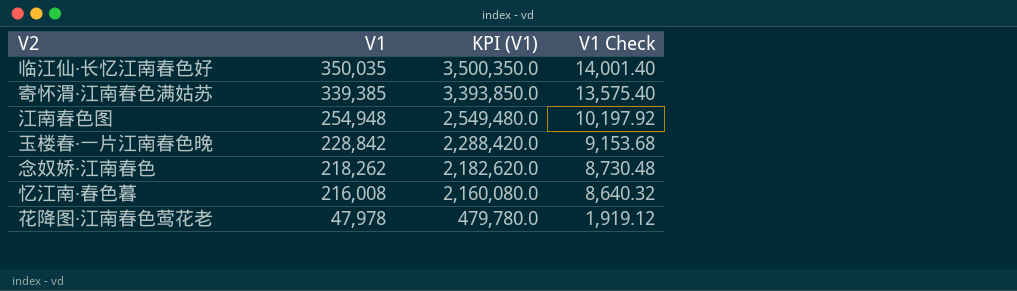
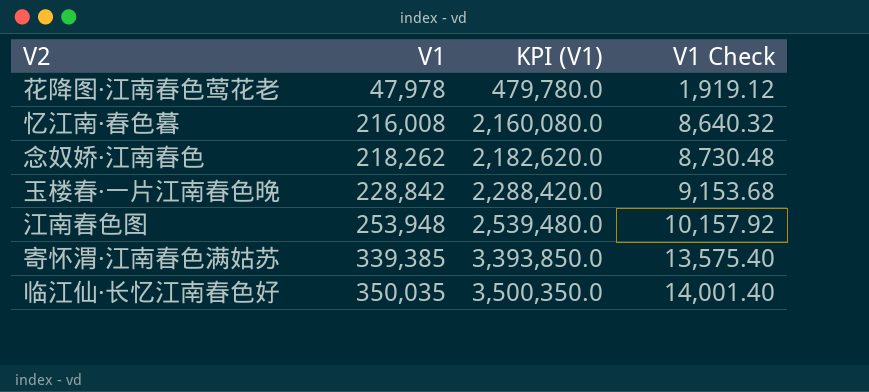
row order: V1 descending -> V1 ascending
江南春色图 | V1: 254,948 -> 253,948
江南春色图 | KPI (V1): 2,549,480.0 -> 2,539,480.0
江南春色图 | V1 Check: 10,197.92 -> 10,157.92

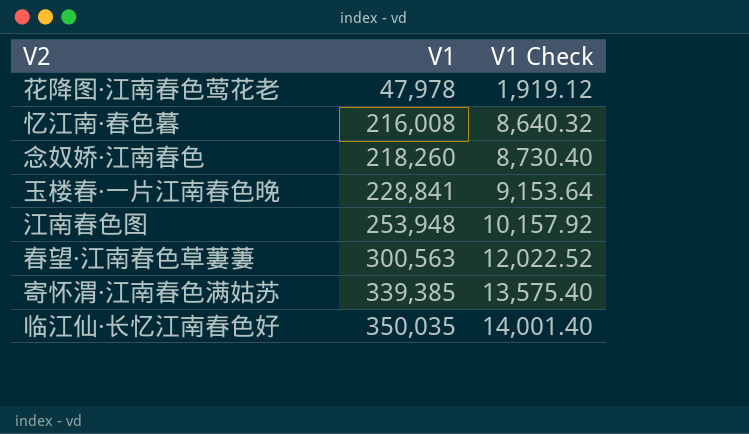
column KPI (V1) | formula: [V1] * 10 -> none
念奴娇·江南春色 | V1: 218,262 -> 218,260
念奴娇·江南春色 | V1 Check: 8,730.48 -> 8,730.40
玉楼春·一片江南春色晚 | V1: 228,842 -> 228,841
玉楼春·一片江南春色晚 | V1 Check: 9,153.68 -> 9,153.64
row 春望·江南春色草萋萋: none -> 300,563 | 12,022.52

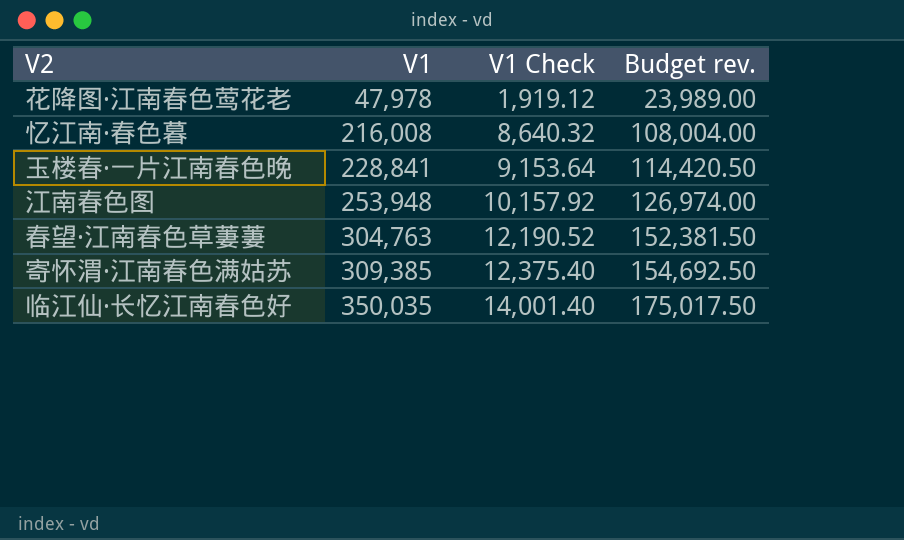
column Budget rev. | formula: none -> [V1] * 0.5
row 念奴娇·江南春色: 218,260 | 8,730.40 -> none
春望·江南春色草萋萋 | V1: 300,563 -> 304,763
春望·江南春色草萋萋 | V1 Check: 12,022.52 -> 12,190.52
寄怀渭·江南春色满姑苏 | V1: 339,385 -> 309,385
寄怀渭·江南春色满姑苏 | V1 Check: 13,575.40 -> 12,375.40

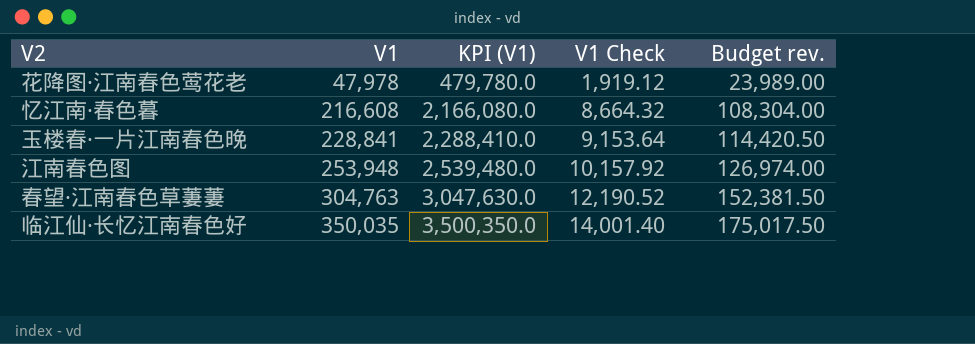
column KPI (V1) | formula: none -> [V1] * 10
row 寄怀渭·江南春色满姑苏: 309,385 | 12,375.40 | 154,692.50 -> none
忆江南·春色暮 | V1: 216,008 -> 216,608
忆江南·春色暮 | V1 Check: 8,640.32 -> 8,664.32
忆江南·春色暮 | Budget rev.: 108,004.00 -> 108,304.00

